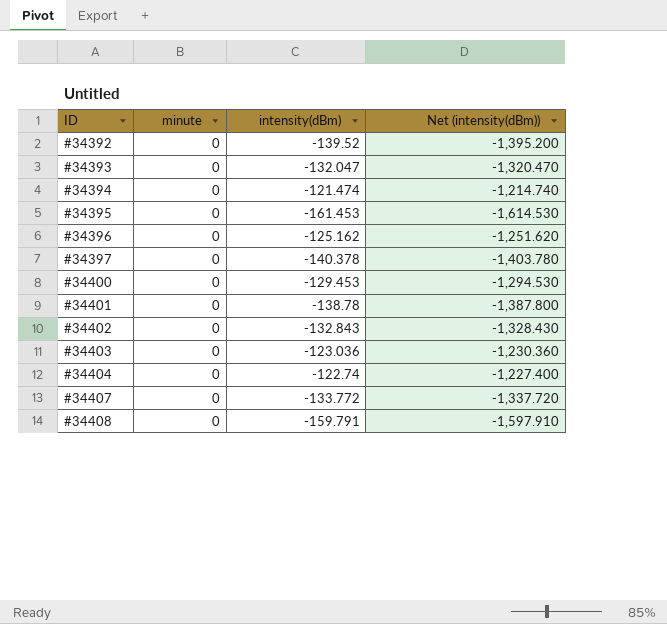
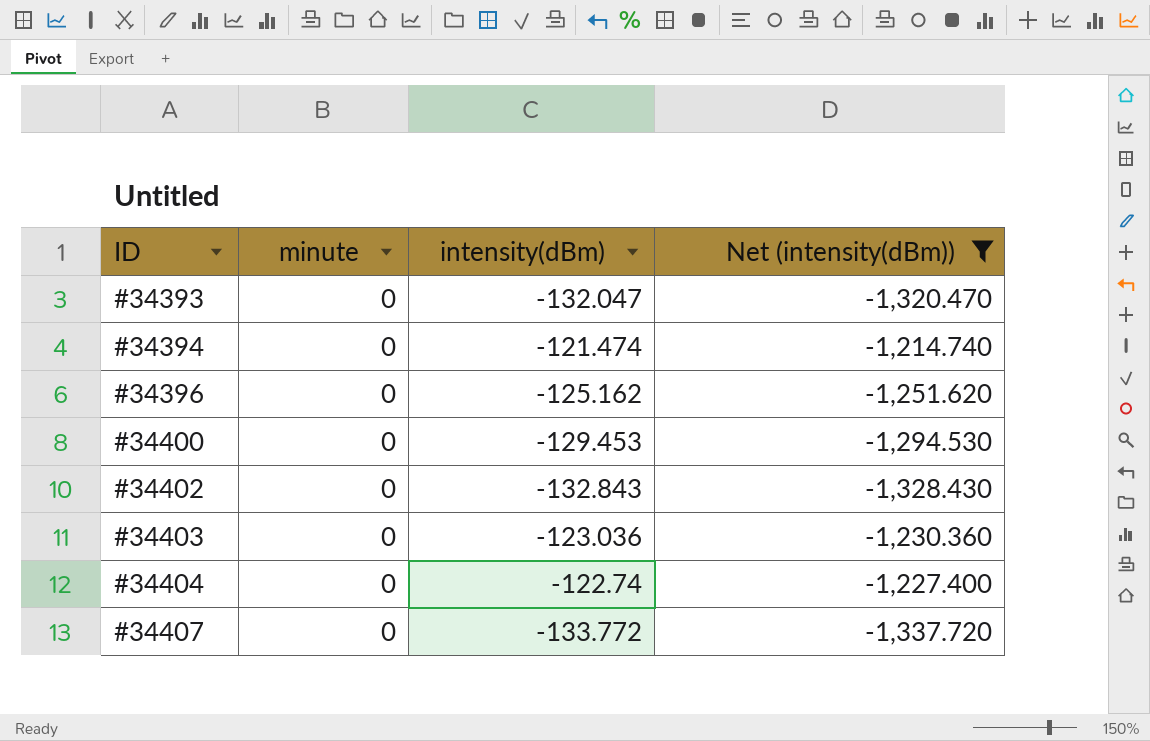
filter: none -> Net (intensity(dBm)) >= -1,337.720

